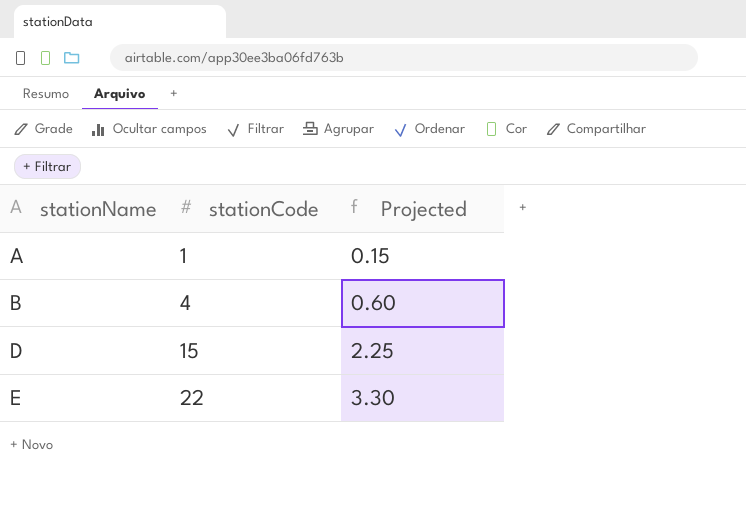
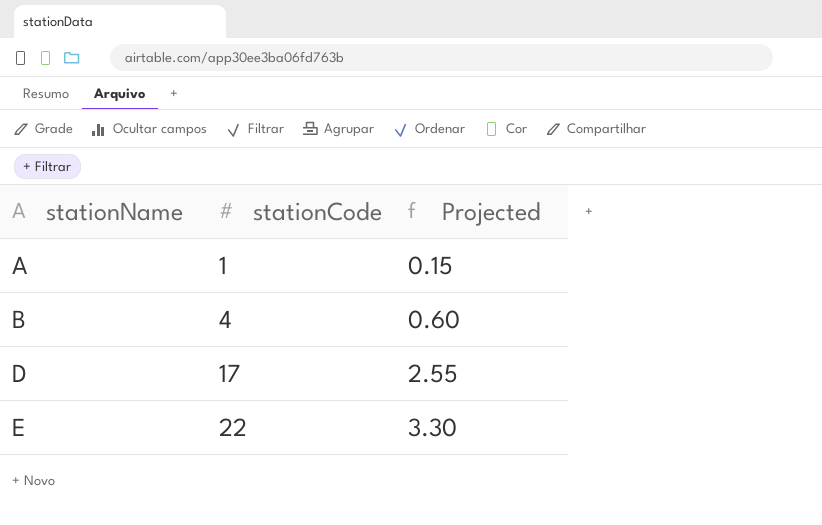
D | stationCode: 15 -> 17
D | Projected: 2.25 -> 2.55

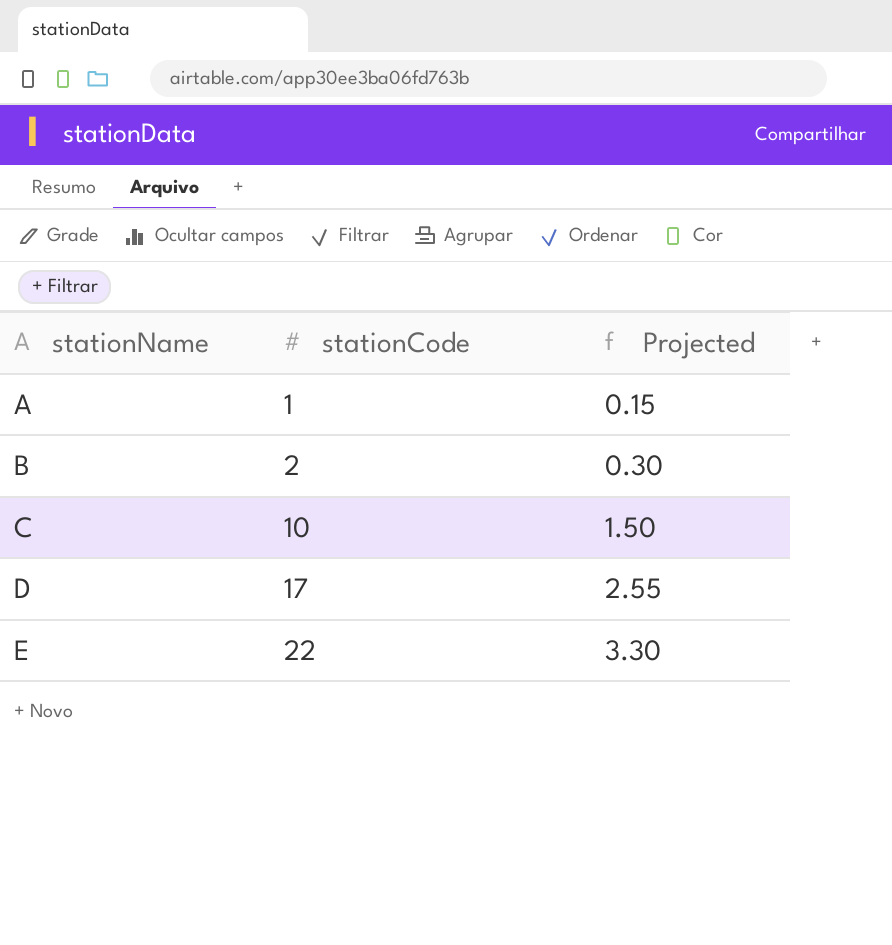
B | stationCode: 4 -> 2
B | Projected: 0.60 -> 0.30
row C: none -> 10 | 1.50

